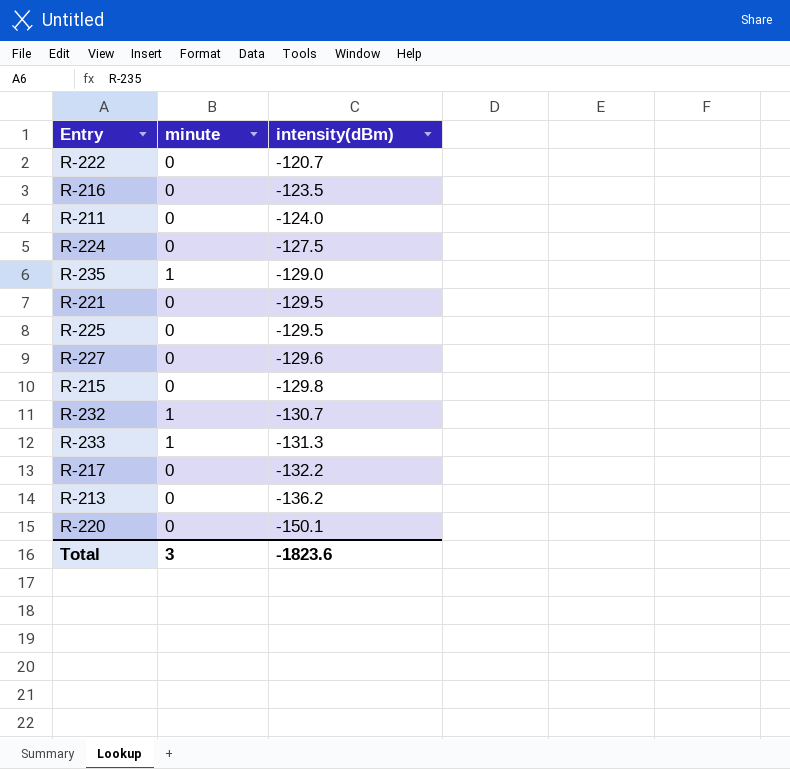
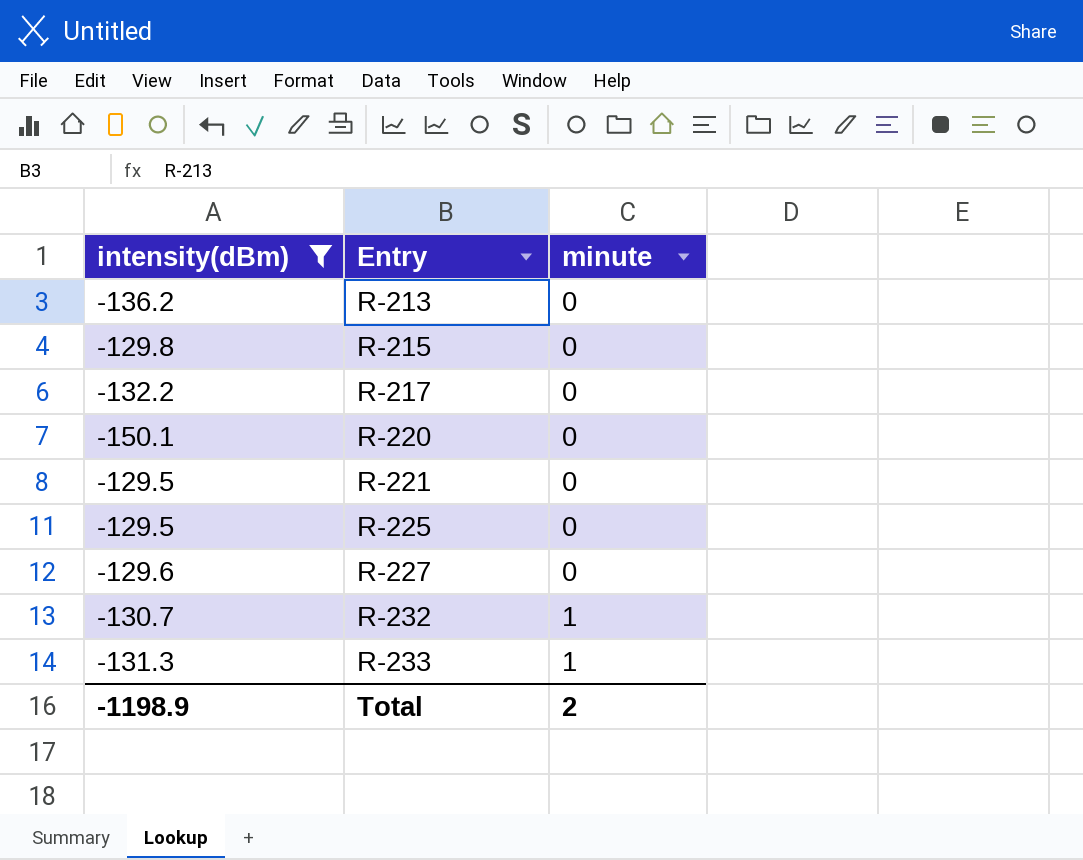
filter: none -> intensity(dBm) <= -129.5
row order: intensity(dBm) descending -> Entry ascending
column intensity(dBm) | position: 3 -> 1
Total | intensity(dBm): -1823.6 -> -1198.9
Total | minute: 3 -> 2

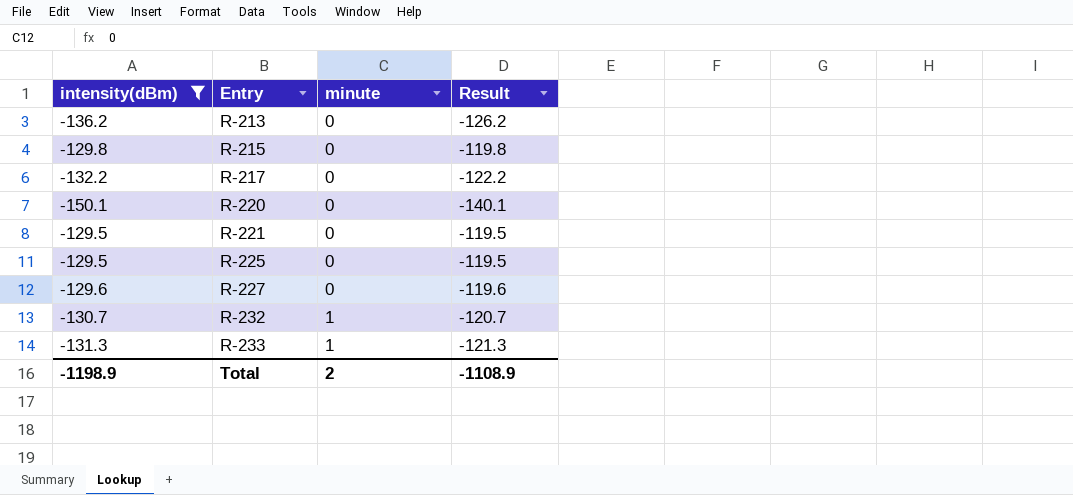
column Result | formula: none -> [intensity(dBm)] + 10

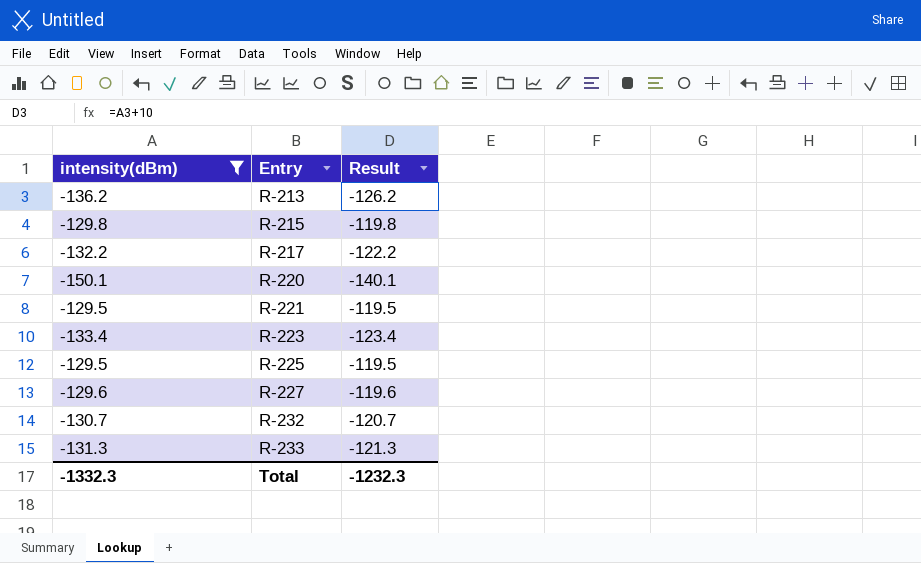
column minute | position: 3 -> none
row R-223: none -> -133.4 | -123.4
Total | intensity(dBm): -1198.9 -> -1332.3
Total | Result: -1108.9 -> -1232.3

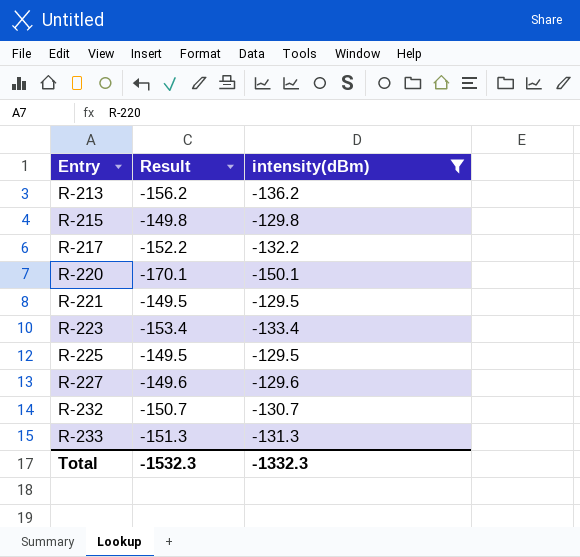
column Result | formula: [intensity(dBm)] + 10 -> [intensity(dBm)] - 20
column intensity(dBm) | position: 1 -> 3
Total | Result: -1232.3 -> -1532.3

